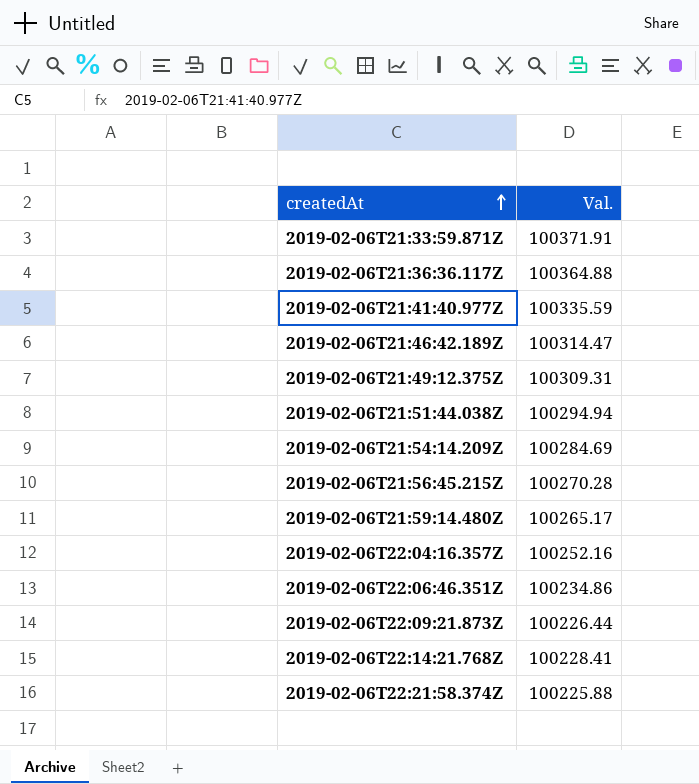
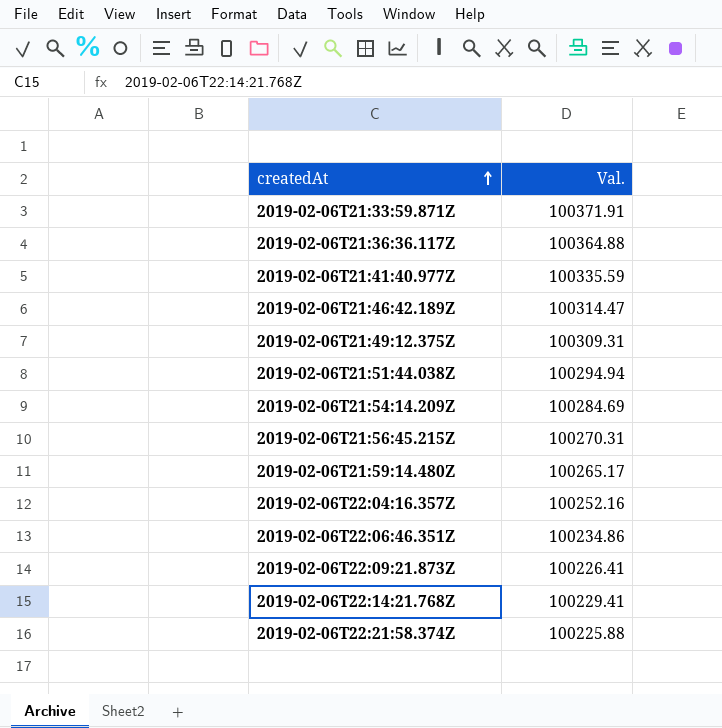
2019-02-06T21:56:45.215Z | Val.: 100270.28 -> 100270.31
2019-02-06T22:09:21.873Z | Val.: 100226.44 -> 100226.41
2019-02-06T22:14:21.768Z | Val.: 100228.41 -> 100229.41

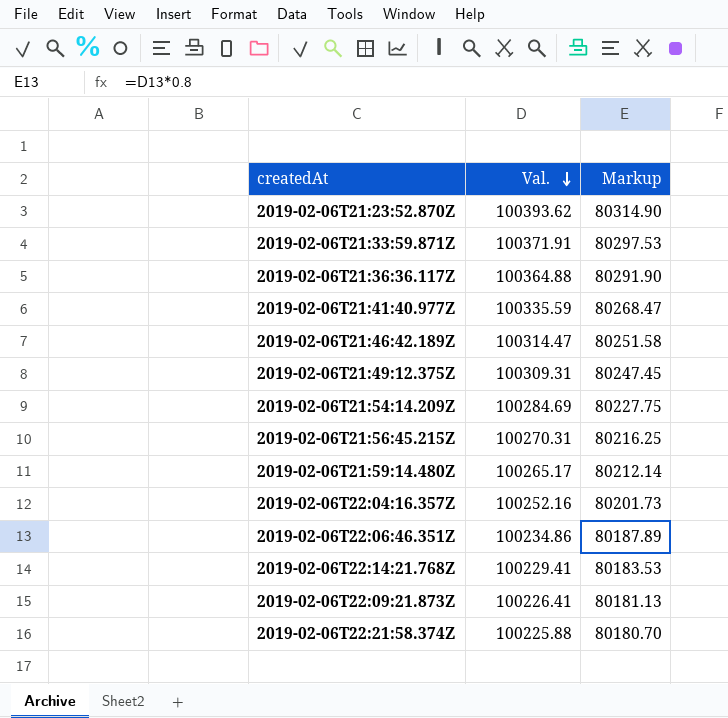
row order: createdAt ascending -> Val. descending
column Markup | formula: none -> [Val.] * 0.8
row 2019-02-06T21:51:44.038Z: 100294.94 -> none
row 2019-02-06T21:23:52.870Z: none -> 100393.62 | 80314.90

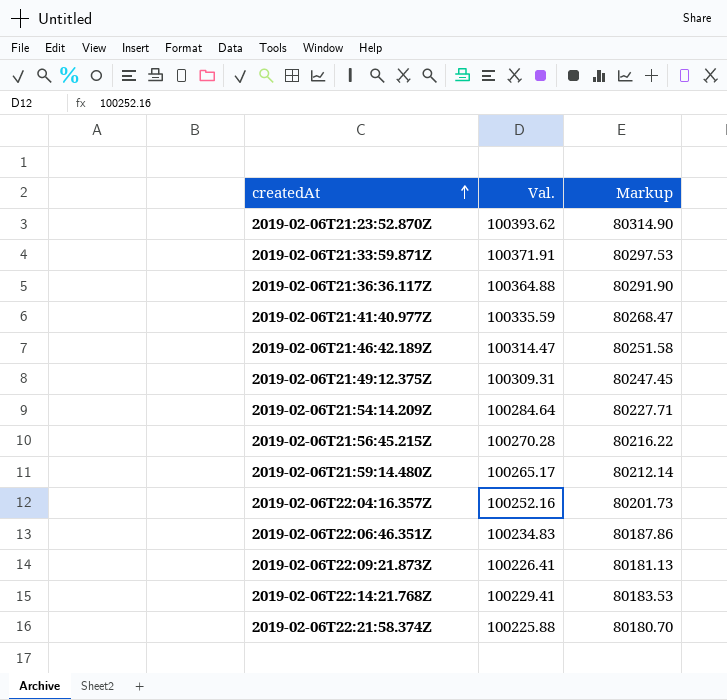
row order: Val. descending -> createdAt ascending
2019-02-06T21:54:14.209Z | Val.: 100284.69 -> 100284.64
2019-02-06T21:54:14.209Z | Markup: 80227.75 -> 80227.71
2019-02-06T21:56:45.215Z | Val.: 100270.31 -> 100270.28
2019-02-06T21:56:45.215Z | Markup: 80216.25 -> 80216.22
2019-02-06T22:06:46.351Z | Val.: 100234.86 -> 100234.83
2019-02-06T22:06:46.351Z | Markup: 80187.89 -> 80187.86

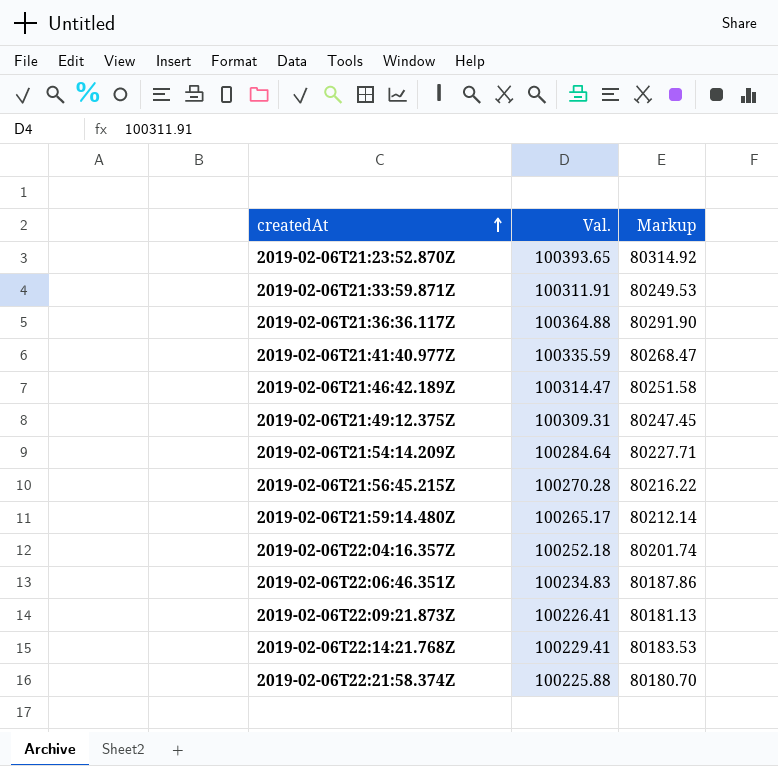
2019-02-06T21:23:52.870Z | Val.: 100393.62 -> 100393.65
2019-02-06T21:23:52.870Z | Markup: 80314.90 -> 80314.92
2019-02-06T21:33:59.871Z | Val.: 100371.91 -> 100311.91
2019-02-06T21:33:59.871Z | Markup: 80297.53 -> 80249.53
2019-02-06T22:04:16.357Z | Val.: 100252.16 -> 100252.18
2019-02-06T22:04:16.357Z | Markup: 80201.73 -> 80201.74

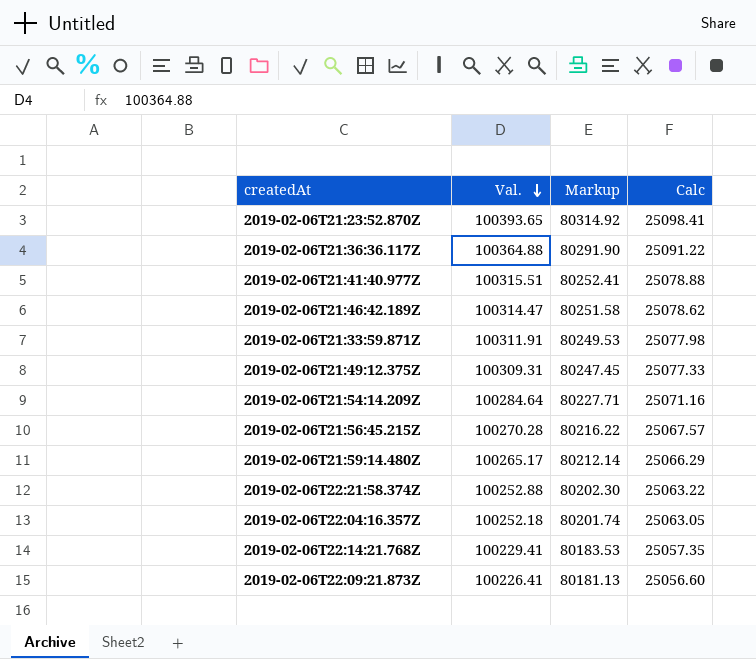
row order: createdAt ascending -> Val. descending
column Calc | formula: none -> [Val.] * 0.25
row 2019-02-06T22:06:46.351Z: 100234.83 | 80187.86 -> none
2019-02-06T21:41:40.977Z | Val.: 100335.59 -> 100315.51
2019-02-06T21:41:40.977Z | Markup: 80268.47 -> 80252.41
2019-02-06T22:21:58.374Z | Val.: 100225.88 -> 100252.88
2019-02-06T22:21:58.374Z | Markup: 80180.70 -> 80202.30

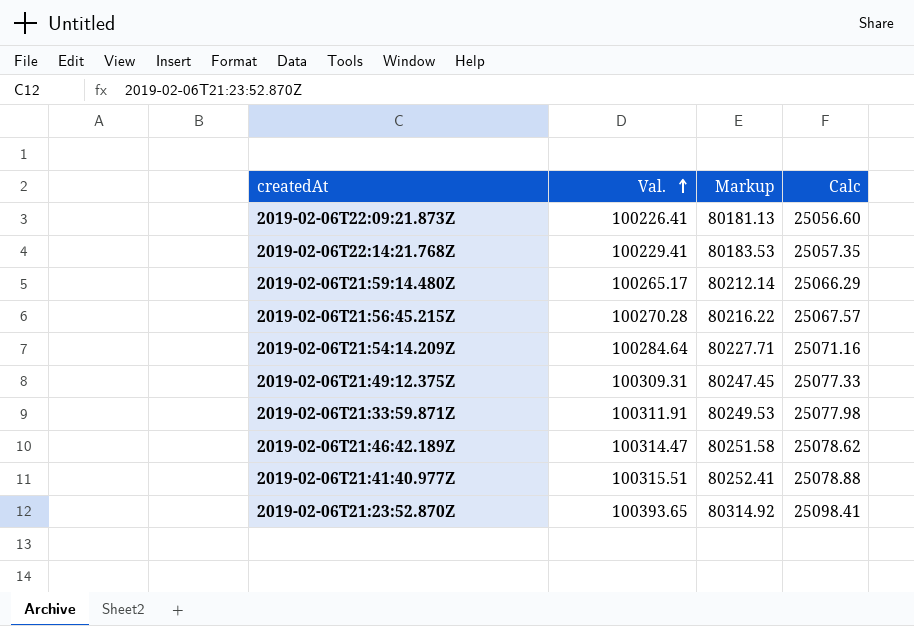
row order: Val. descending -> Val. ascending
row 2019-02-06T21:36:36.117Z: 100364.88 | 80291.90 | 25091.22 -> none
row 2019-02-06T22:21:58.374Z: 100252.88 | 80202.30 | 25063.22 -> none
row 2019-02-06T22:04:16.357Z: 100252.18 | 80201.74 | 25063.05 -> none

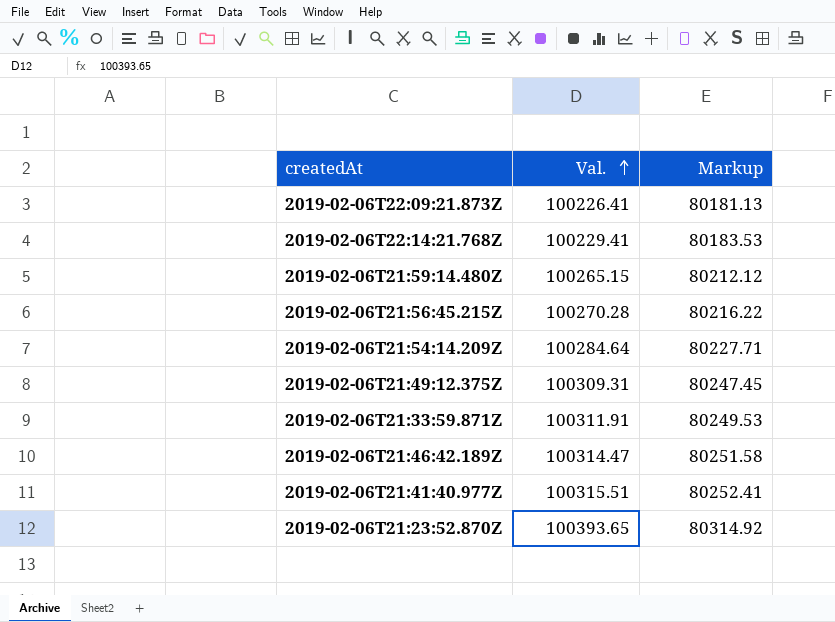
column Calc | formula: [Val.] * 0.25 -> none
2019-02-06T21:59:14.480Z | Val.: 100265.17 -> 100265.15
2019-02-06T21:59:14.480Z | Markup: 80212.14 -> 80212.12

